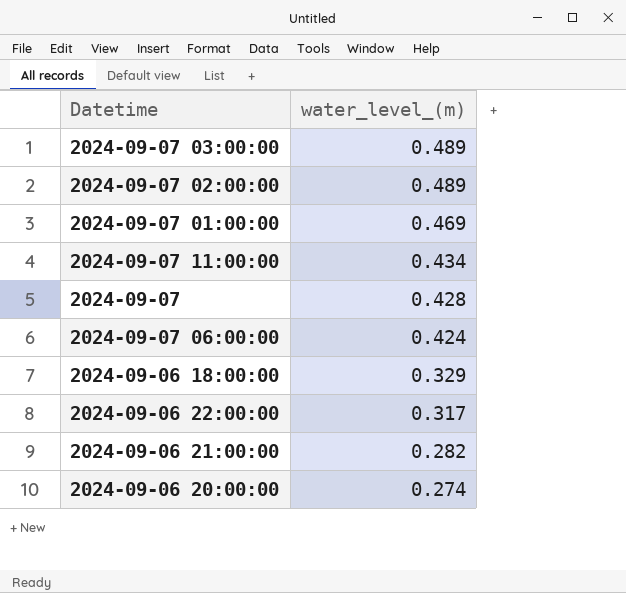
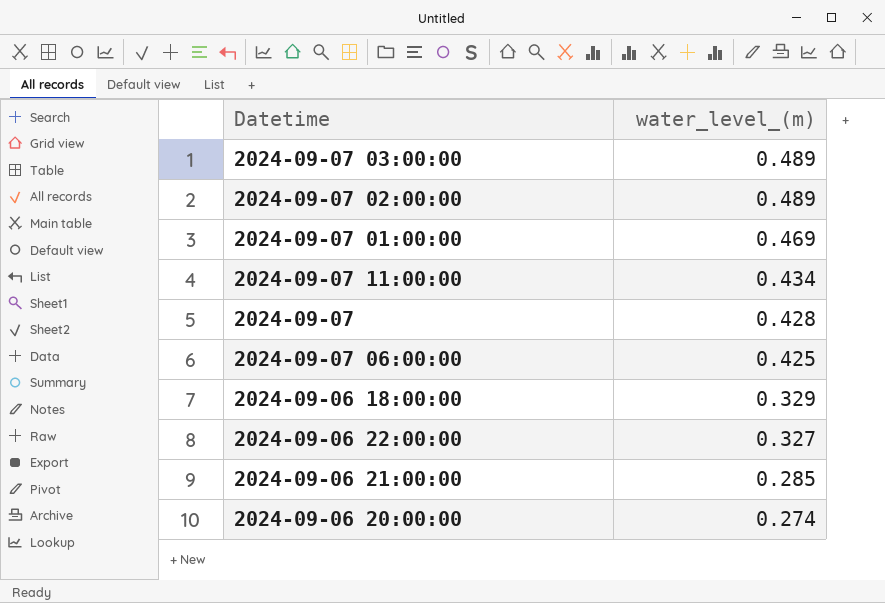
2024-09-07 06:00:00 | water_level_(m): 0.424 -> 0.425
2024-09-06 22:00:00 | water_level_(m): 0.317 -> 0.327
2024-09-06 21:00:00 | water_level_(m): 0.282 -> 0.285

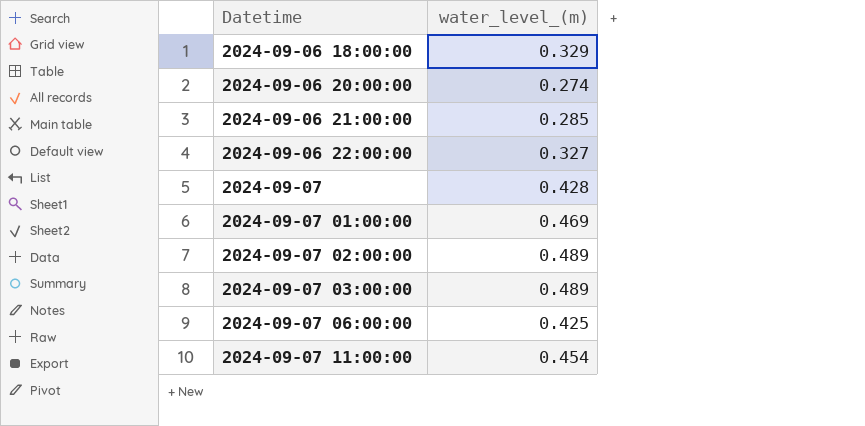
row order: water_level_(m) descending -> Datetime ascending
2024-09-07 11:00:00 | water_level_(m): 0.434 -> 0.454

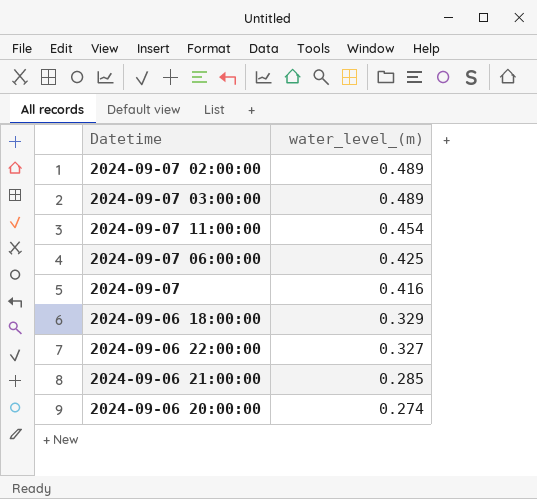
row order: Datetime ascending -> water_level_(m) descending
row 2024-09-07 01:00:00: 0.469 -> none
2024-09-07 | water_level_(m): 0.428 -> 0.416

